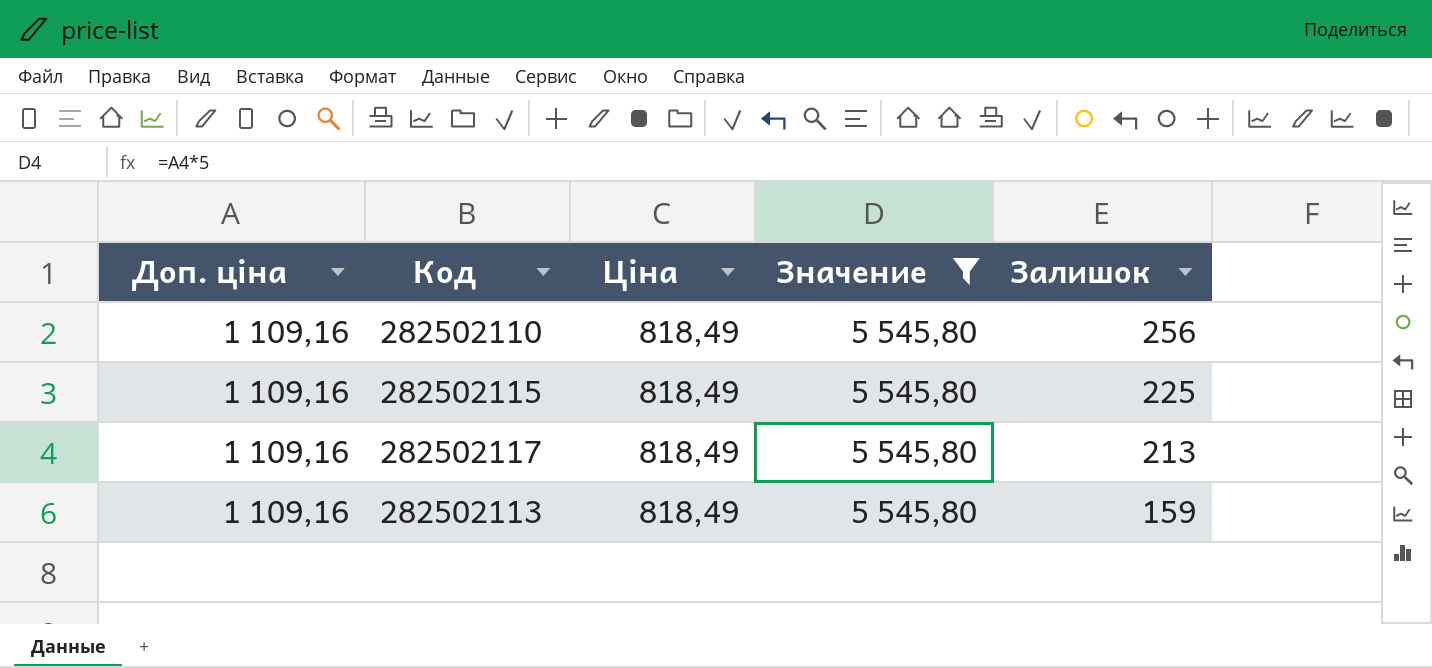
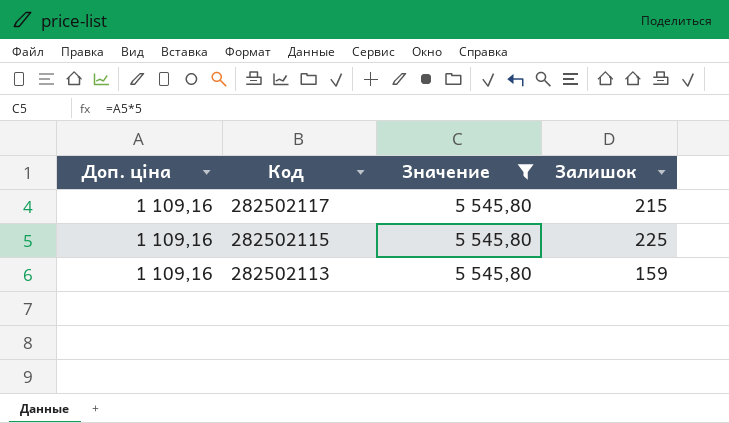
row order: Залишок descending -> Код descending
column Ціна | position: 3 -> none
row 282502110: 1 109,16 | 818,49 | 5 545,80 | 256 -> none
282502117 | Залишок: 213 -> 215

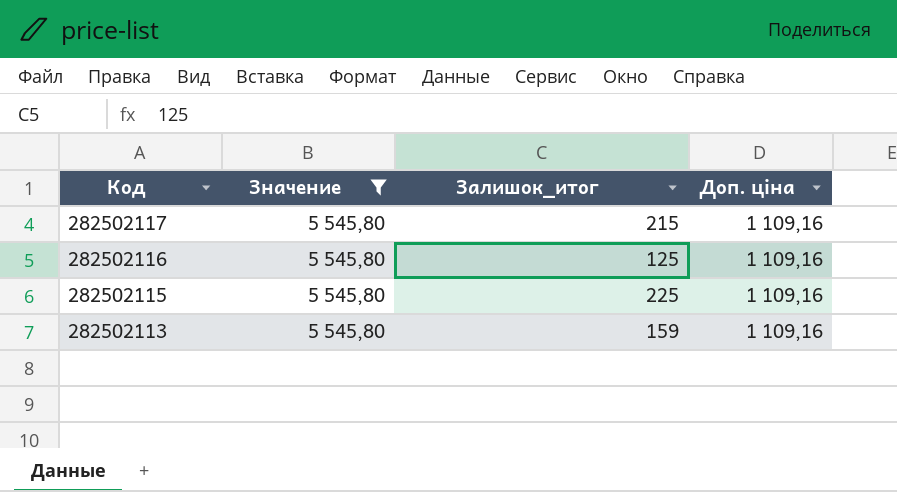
column name: Залишок -> Залишок_итог
column Доп. ціна | position: 1 -> 4
row 282502116: none -> 5 545,80 | 125 | 1 109,16

